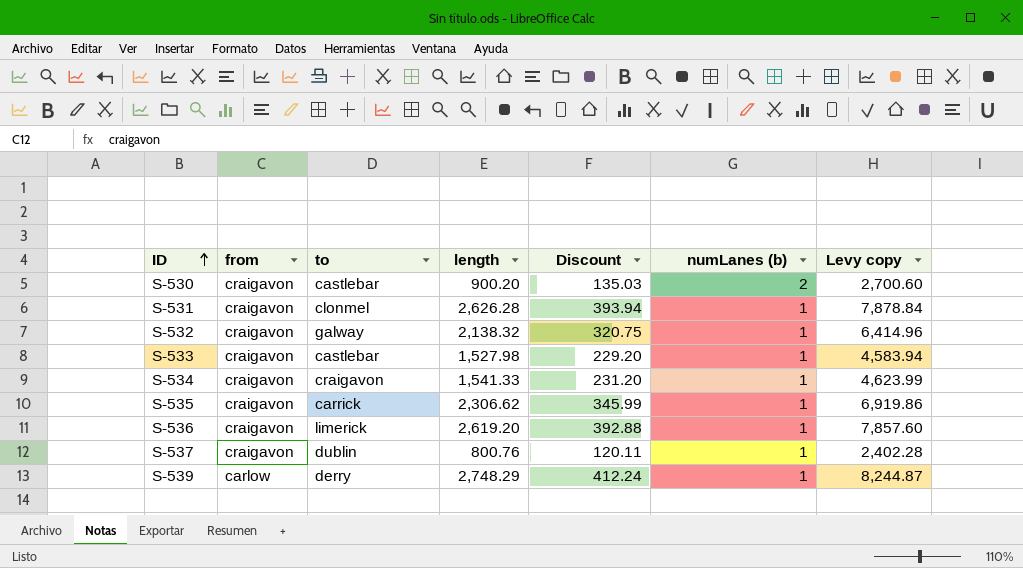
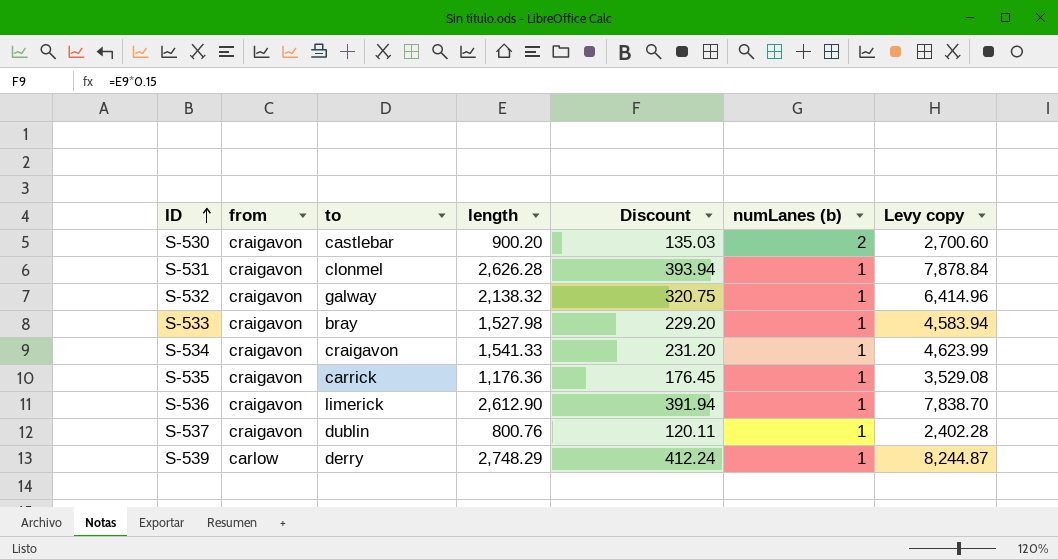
S-533 | to: castlebar -> bray
S-535 | length: 2,306.62 -> 1,176.36
S-535 | Discount: 345.99 -> 176.45
S-535 | Levy copy: 6,919.86 -> 3,529.08
S-536 | length: 2,619.20 -> 2,612.90
S-536 | Discount: 392.88 -> 391.94
S-536 | Levy copy: 7,857.60 -> 7,838.70

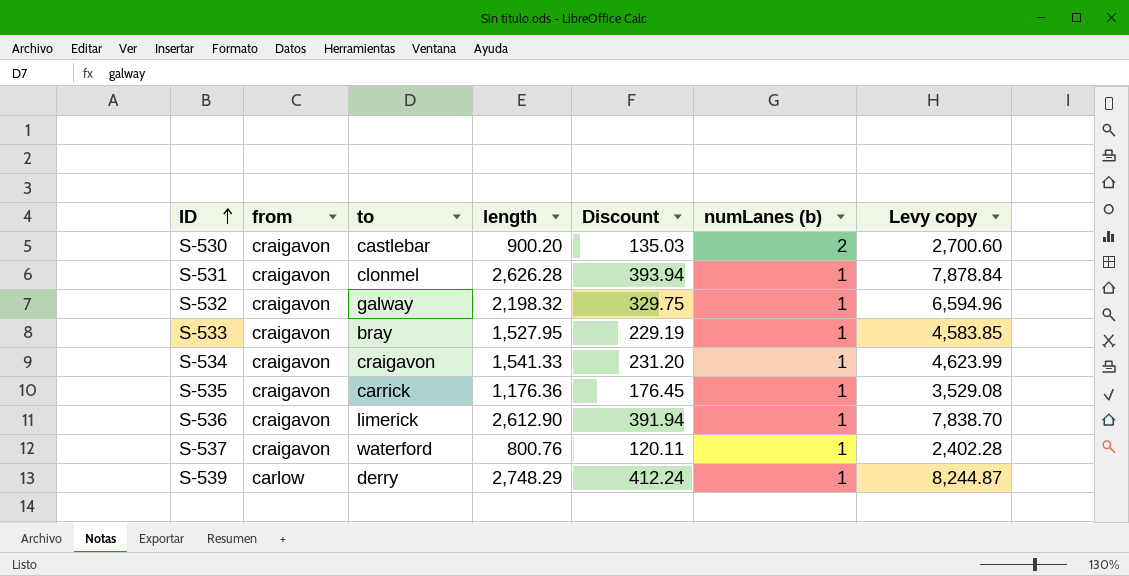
S-532 | length: 2,138.32 -> 2,198.32
S-532 | Discount: 320.75 -> 329.75
S-532 | Levy copy: 6,414.96 -> 6,594.96
S-533 | length: 1,527.98 -> 1,527.95
S-533 | Discount: 229.20 -> 229.19
S-533 | Levy copy: 4,583.94 -> 4,583.85
S-537 | to: dublin -> waterford

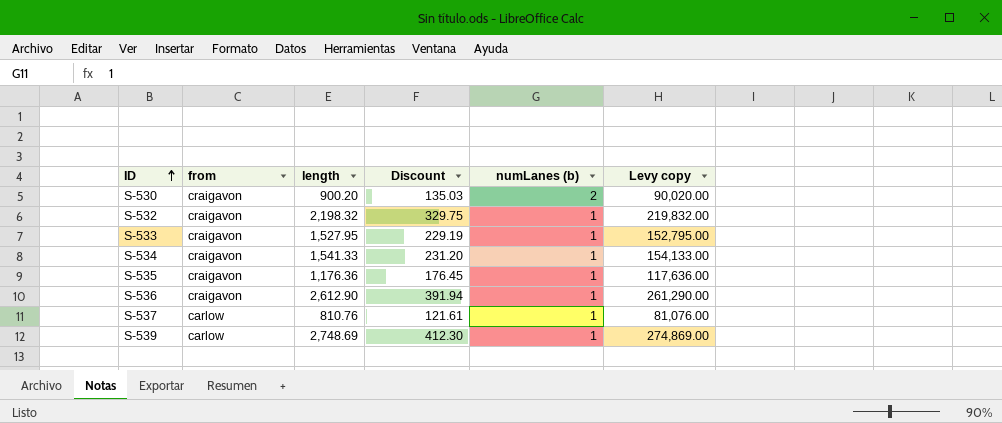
column to | position: 3 -> none
column Levy copy | formula: [length] * 3 -> [length] * 100
row S-531: craigavon | clonmel | 2,626.28 | 393.94 | 1 | 7,878.84 -> none
S-537 | from: craigavon -> carlow
S-537 | length: 800.76 -> 810.76
S-537 | Discount: 120.11 -> 121.61
S-539 | length: 2,748.29 -> 2,748.69
S-539 | Discount: 412.24 -> 412.30

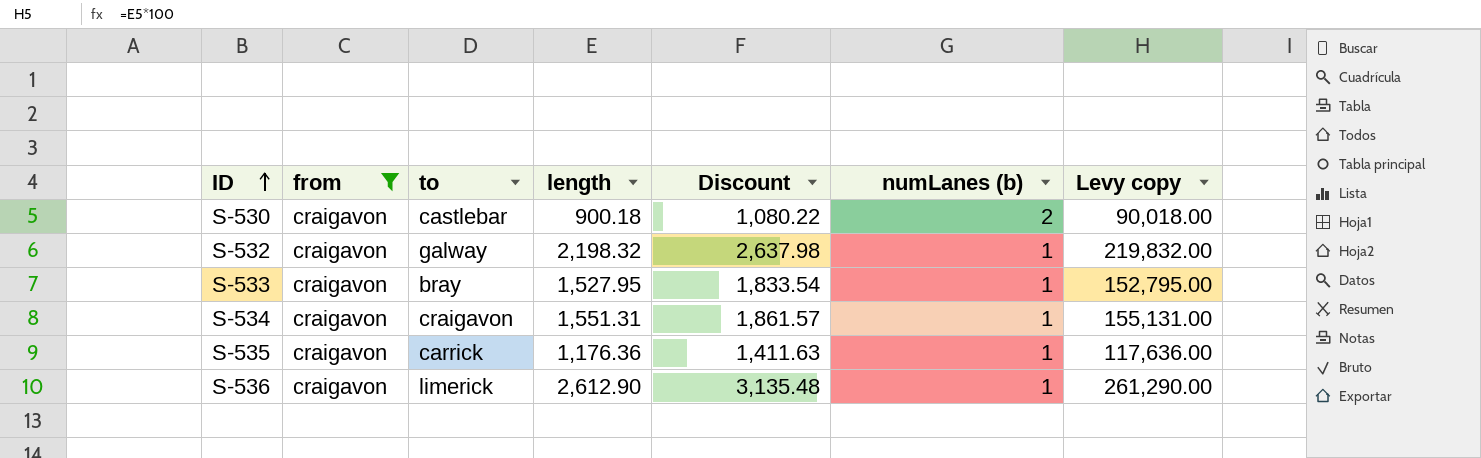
filter: none -> from = craigavon
column to | position: none -> 3
column Discount | formula: [length] * 0.15 -> [length] * 1.2
S-530 | length: 900.20 -> 900.18
S-530 | Levy copy: 90,020.00 -> 90,018.00
S-534 | length: 1,541.33 -> 1,551.31
S-534 | Levy copy: 154,133.00 -> 155,131.00

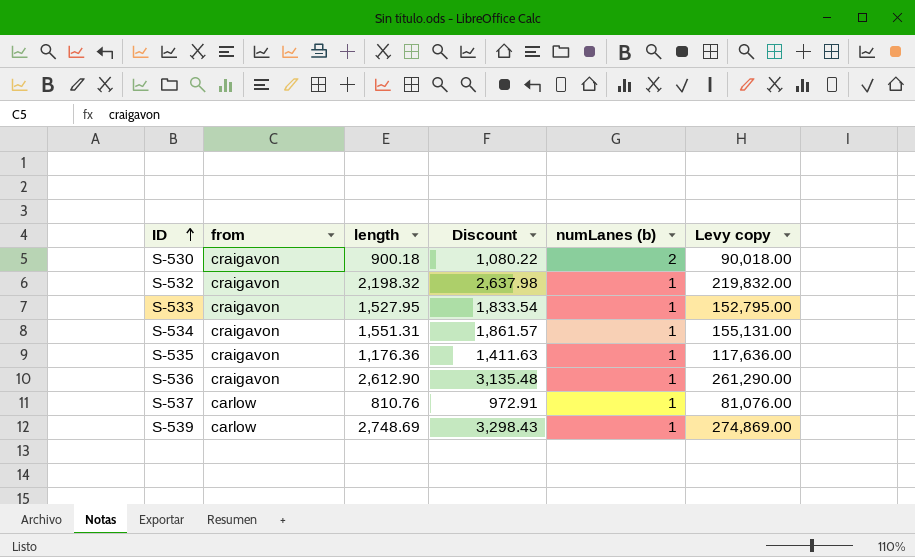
filter: from = craigavon -> none
column to | position: 3 -> none

